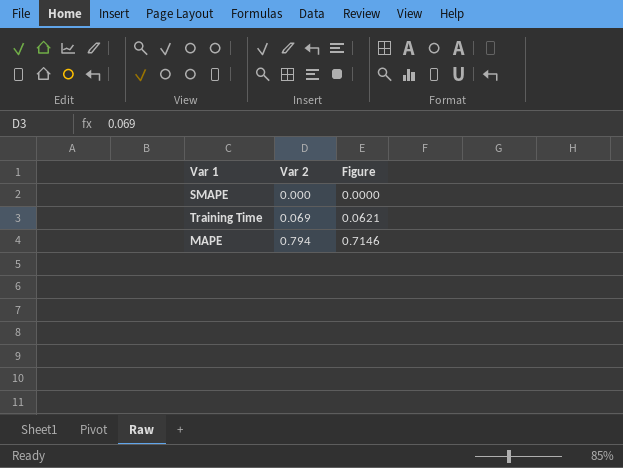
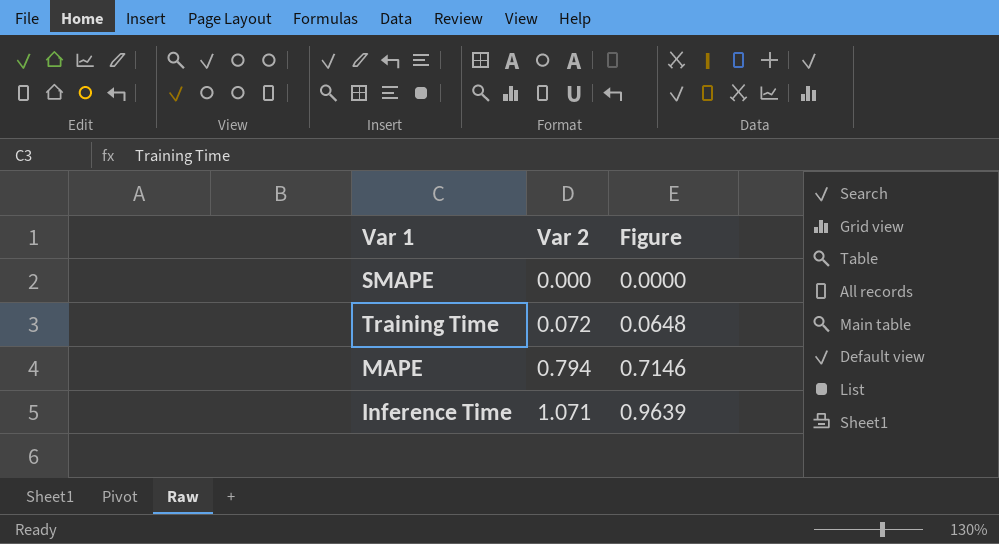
Training Time | Var 2: 0.069 -> 0.072
Training Time | Figure: 0.0621 -> 0.0648
row Inference Time: none -> 1.071 | 0.9639

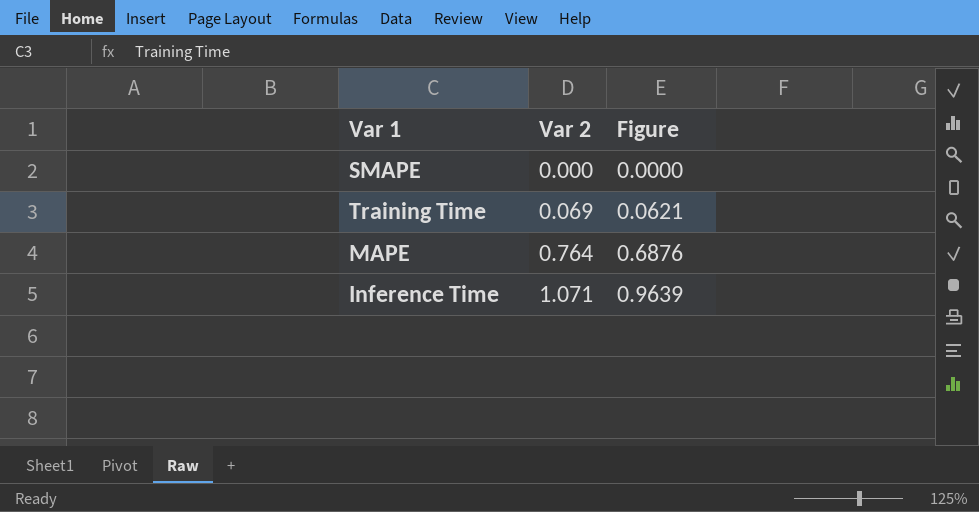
Training Time | Var 2: 0.072 -> 0.069
Training Time | Figure: 0.0648 -> 0.0621
MAPE | Var 2: 0.794 -> 0.764
MAPE | Figure: 0.7146 -> 0.6876

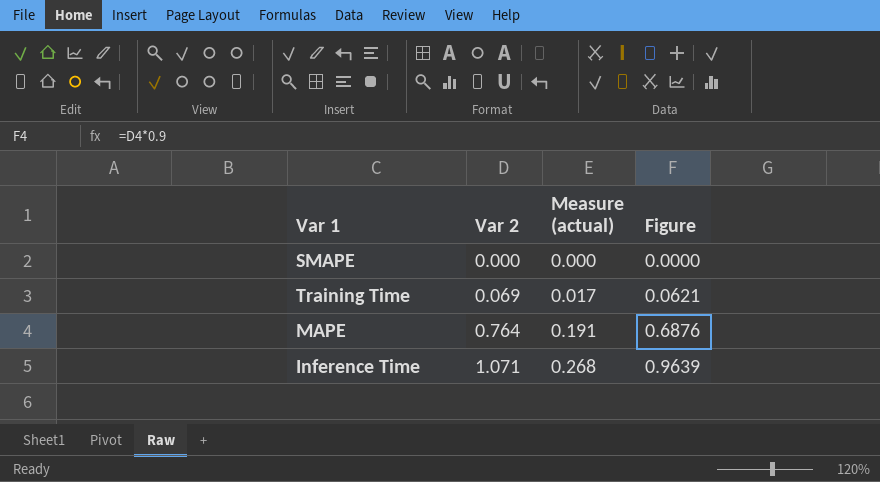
column Measure (actual) | formula: none -> [Var 2] * 0.25

